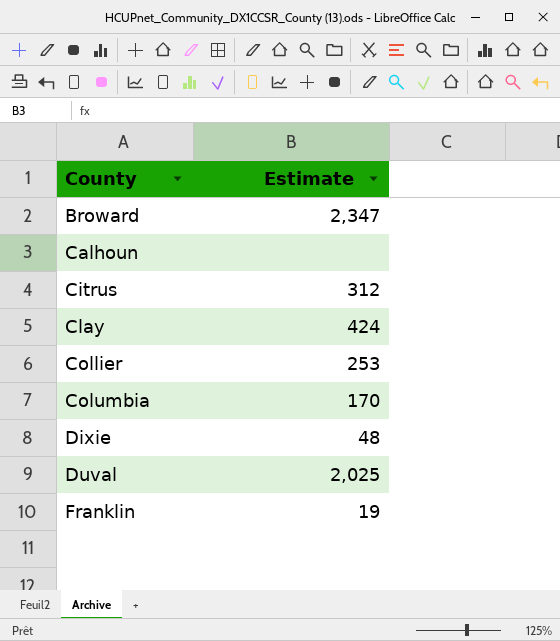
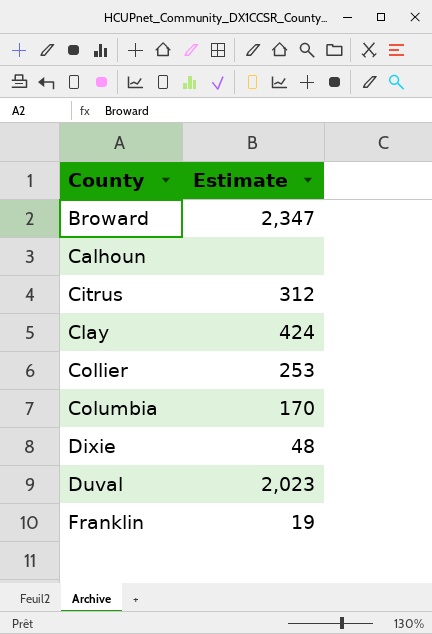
Duval | Estimate: 2,025 -> 2,023

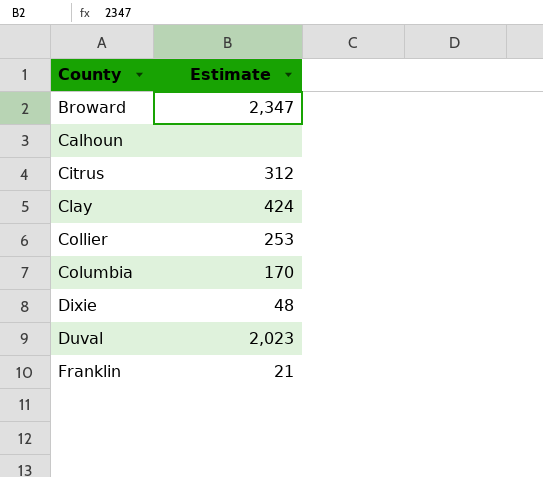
Franklin | Estimate: 19 -> 21

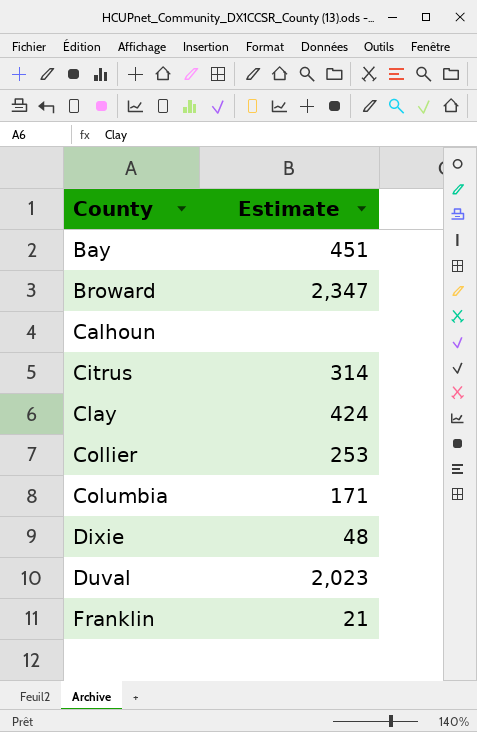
row Bay: none -> 451
Citrus | Estimate: 312 -> 314
Columbia | Estimate: 170 -> 171

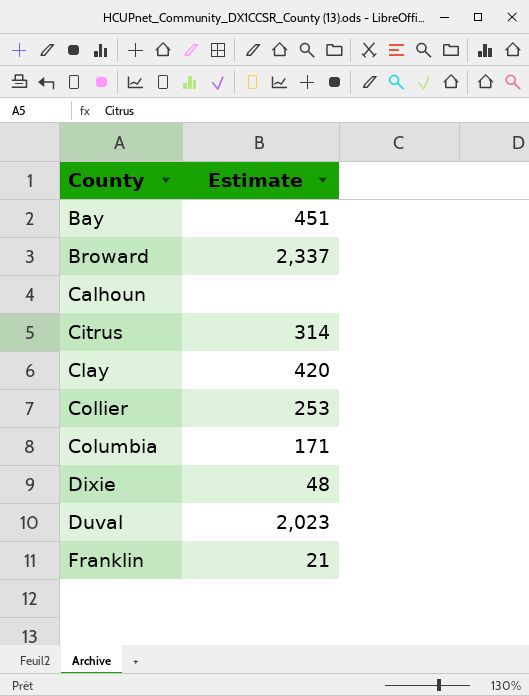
Broward | Estimate: 2,347 -> 2,337
Clay | Estimate: 424 -> 420

